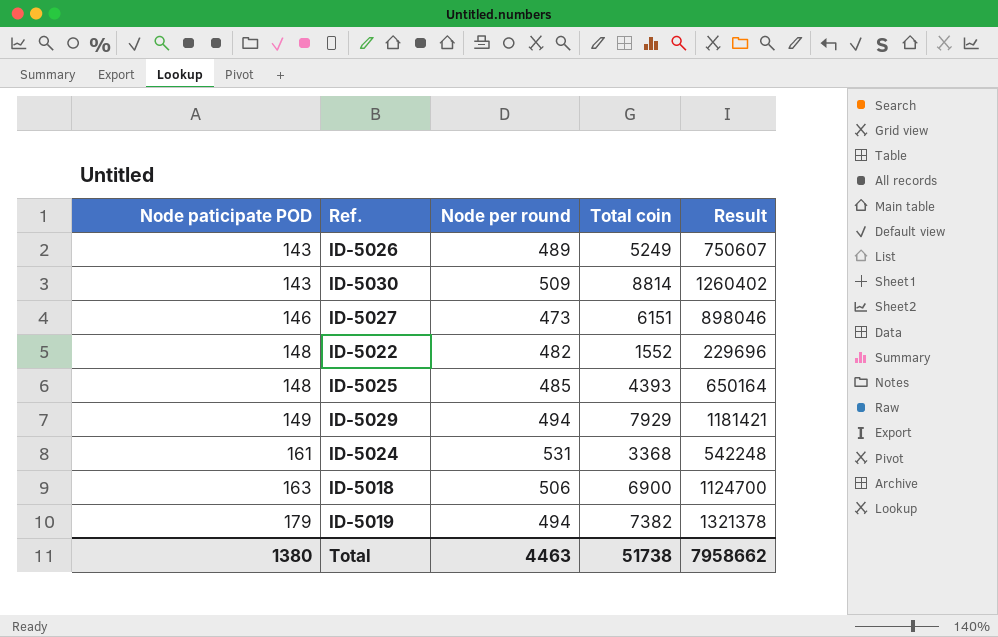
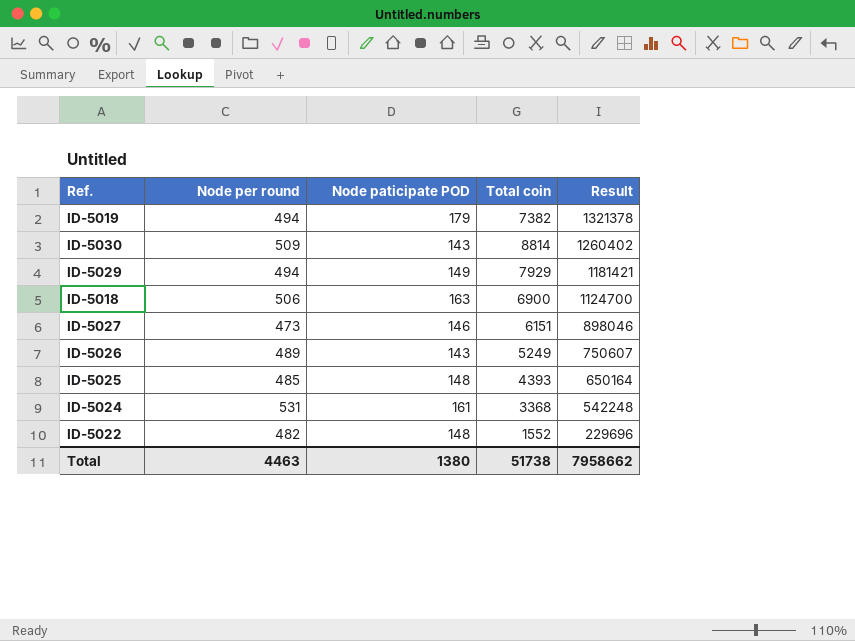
row order: Node paticipate POD ascending -> Result descending
column Node paticipate POD | position: 1 -> 3

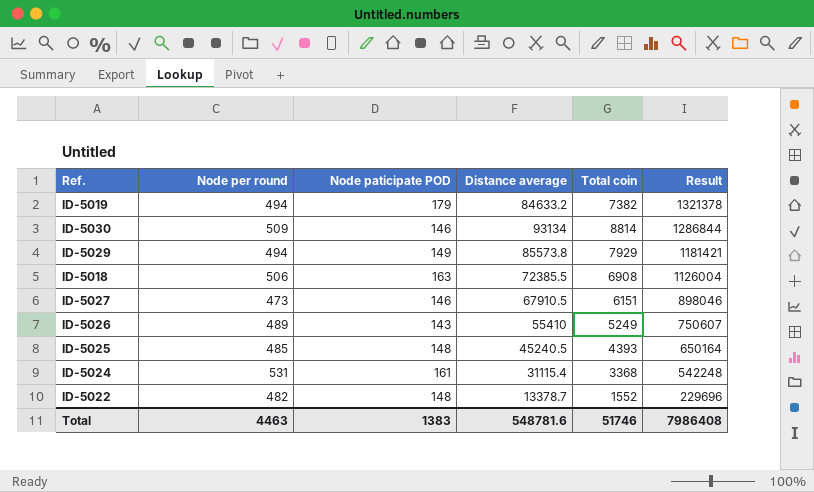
column Distance average | position: none -> 4
ID-5030 | Node paticipate POD: 143 -> 146
ID-5030 | Result: 1260402 -> 1286844
ID-5018 | Total coin: 6900 -> 6908
ID-5018 | Result: 1124700 -> 1126004
Total | Node paticipate POD: 1380 -> 1383
Total | Total coin: 51738 -> 51746
Total | Result: 7958662 -> 7986408

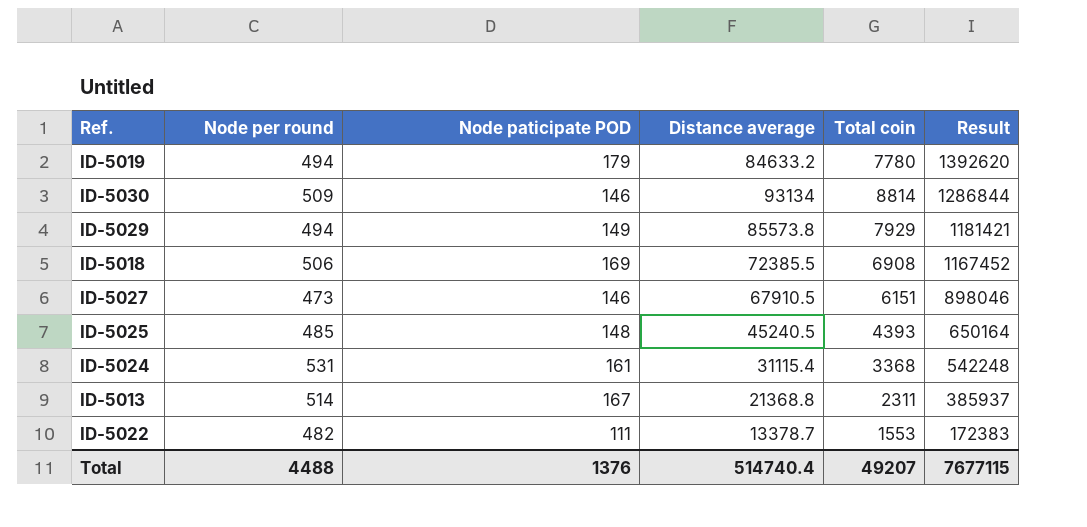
row ID-5026: 489 | 143 | 55410 | 5249 | 750607 -> none
ID-5019 | Total coin: 7382 -> 7780
ID-5019 | Result: 1321378 -> 1392620
ID-5018 | Node paticipate POD: 163 -> 169
ID-5018 | Result: 1126004 -> 1167452
row ID-5013: none -> 514 | 167 | 21368.8 | 2311 | 385937
ID-5022 | Node paticipate POD: 148 -> 111
ID-5022 | Total coin: 1552 -> 1553
ID-5022 | Result: 229696 -> 172383
Total | Node per round: 4463 -> 4488
Total | Node paticipate POD: 1383 -> 1376
Total | Distance average: 548781.6 -> 514740.4
Total | Total coin: 51746 -> 49207
Total | Result: 7986408 -> 7677115

